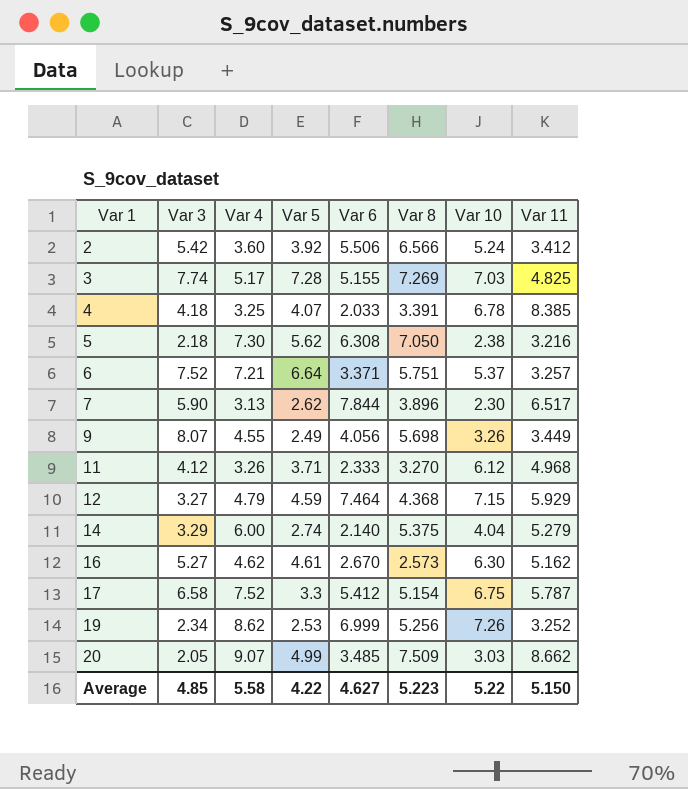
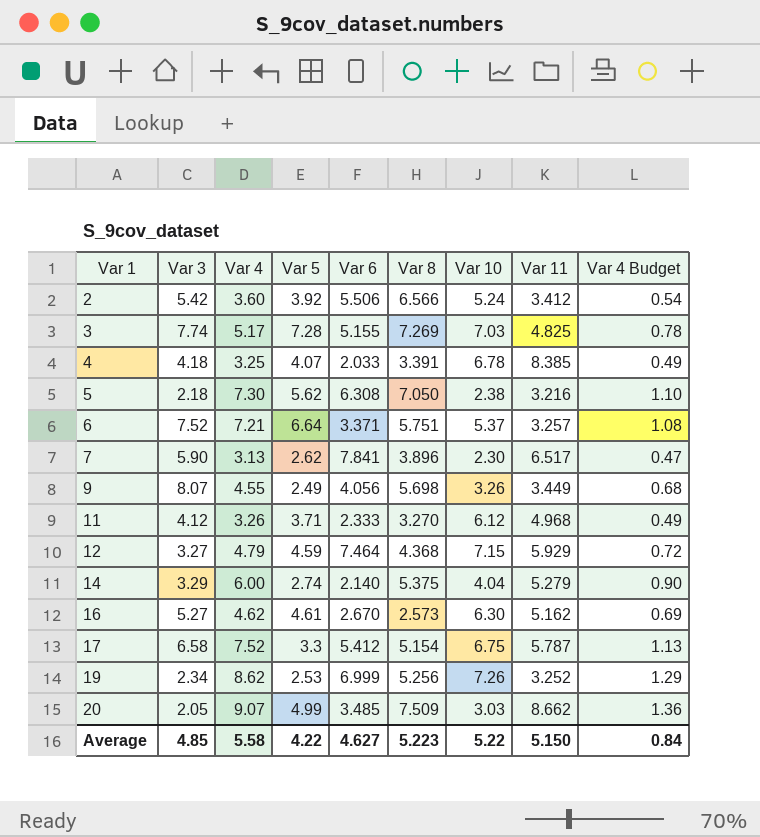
column Var 4 Budget | formula: none -> [Var 4] * 0.15
7 | Var 6: 7.844 -> 7.841

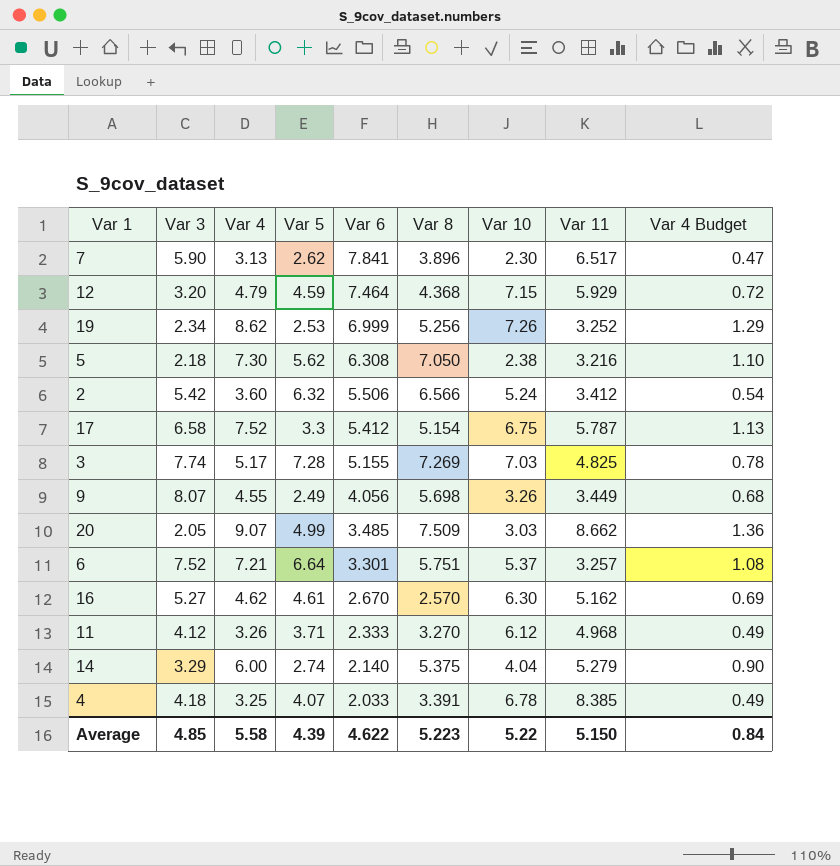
row order: Var 1 ascending -> Var 6 descending
12 | Var 3: 3.27 -> 3.20
2 | Var 5: 3.92 -> 6.32
6 | Var 6: 3.371 -> 3.301
16 | Var 8: 2.573 -> 2.570
Average | Var 5: 4.22 -> 4.39
Average | Var 6: 4.627 -> 4.622

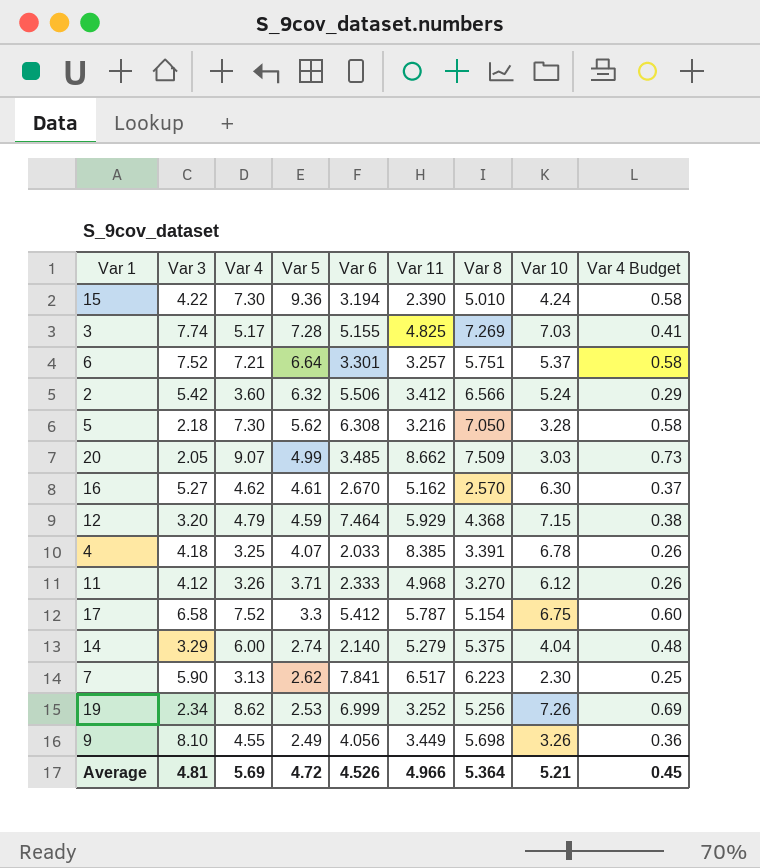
row order: Var 6 descending -> Var 5 descending
column Var 11 | position: 8 -> 6
column Var 4 Budget | formula: [Var 4] * 0.15 -> [Var 4] * 0.08
row 15: none -> 4.22 | 7.30 | 9.36 | 3.194 | 2.390 | 5.010 | 4.24 | 0.58
5 | Var 10: 2.38 -> 3.28
7 | Var 8: 3.896 -> 6.223
9 | Var 3: 8.07 -> 8.10
Average | Var 3: 4.85 -> 4.81
Average | Var 4: 5.58 -> 5.69
Average | Var 5: 4.39 -> 4.72
Average | Var 6: 4.622 -> 4.526
Average | Var 11: 5.150 -> 4.966
Average | Var 8: 5.223 -> 5.364
Average | Var 10: 5.22 -> 5.21
Average | Var 4 Budget: 0.84 -> 0.45

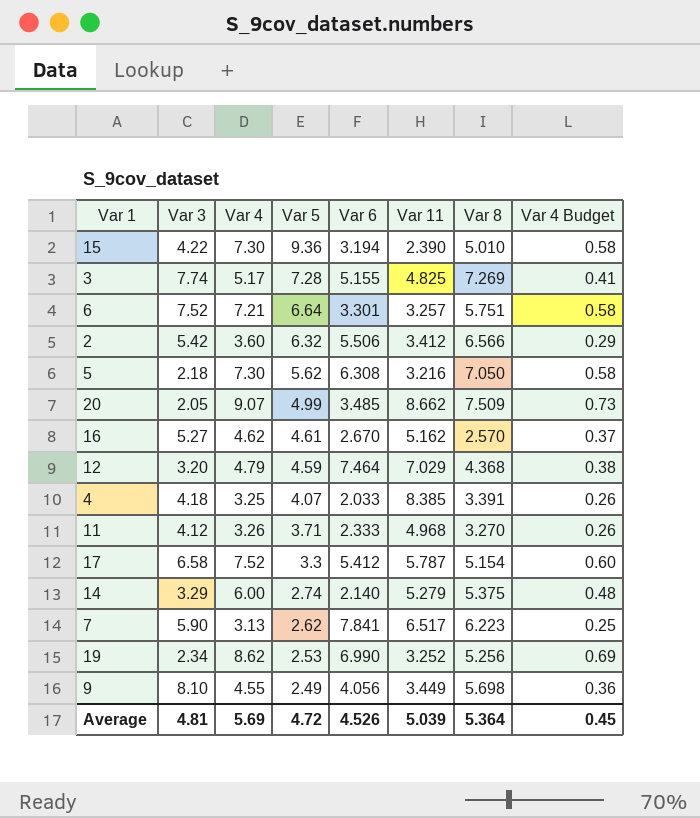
column Var 10 | position: 8 -> none
12 | Var 11: 5.929 -> 7.029
19 | Var 6: 6.999 -> 6.990
Average | Var 11: 4.966 -> 5.039

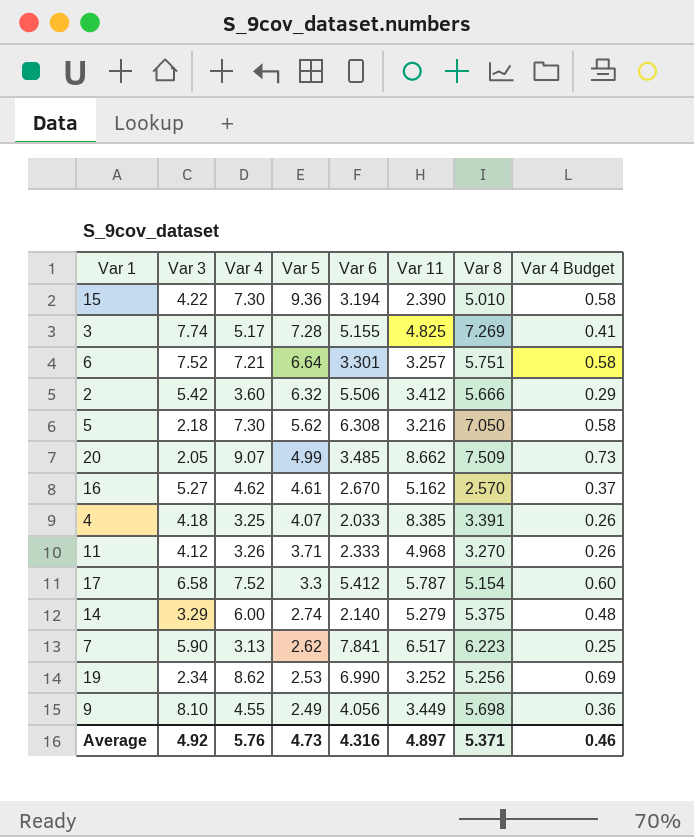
row 12: 3.20 | 4.79 | 4.59 | 7.464 | 7.029 | 4.368 | 0.38 -> none
2 | Var 8: 6.566 -> 5.666
Average | Var 3: 4.81 -> 4.92
Average | Var 4: 5.69 -> 5.76
Average | Var 5: 4.72 -> 4.73
Average | Var 6: 4.526 -> 4.316
Average | Var 11: 5.039 -> 4.897
Average | Var 8: 5.364 -> 5.371
Average | Var 4 Budget: 0.45 -> 0.46

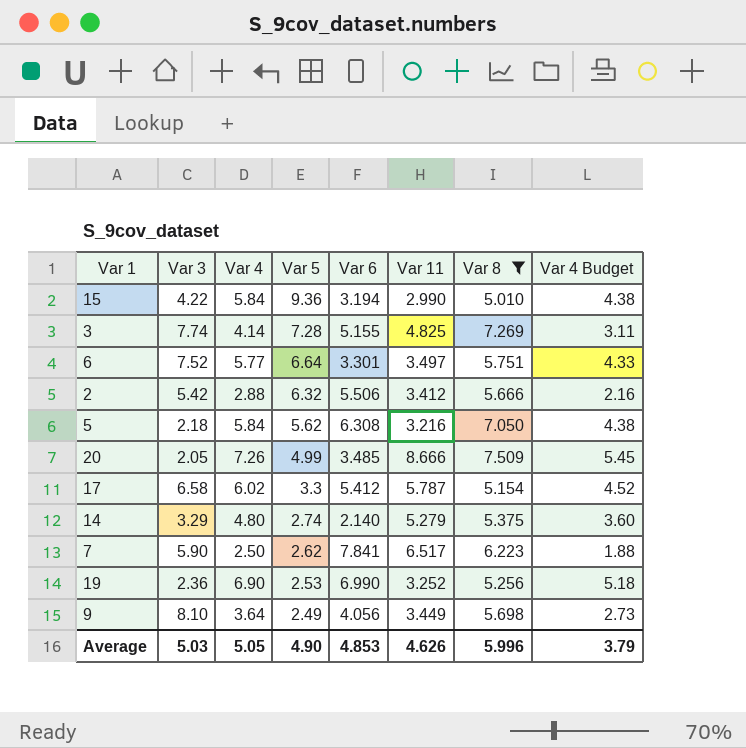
filter: none -> Var 8 >= 5.010
column Var 4 Budget | formula: [Var 4] * 0.08 -> [Var 4] * 0.75
15 | Var 4: 7.30 -> 5.84
15 | Var 11: 2.390 -> 2.990
3 | Var 4: 5.17 -> 4.14
6 | Var 4: 7.21 -> 5.77
6 | Var 11: 3.257 -> 3.497
2 | Var 4: 3.60 -> 2.88
5 | Var 4: 7.30 -> 5.84
20 | Var 4: 9.07 -> 7.26
20 | Var 11: 8.662 -> 8.666
17 | Var 4: 7.52 -> 6.02
14 | Var 4: 6.00 -> 4.80
7 | Var 4: 3.13 -> 2.50
19 | Var 3: 2.34 -> 2.36
19 | Var 4: 8.62 -> 6.90
9 | Var 4: 4.55 -> 3.64
Average | Var 3: 4.92 -> 5.03
Average | Var 4: 5.76 -> 5.05
Average | Var 5: 4.73 -> 4.90
Average | Var 6: 4.316 -> 4.853
Average | Var 11: 4.897 -> 4.626
Average | Var 8: 5.371 -> 5.996
Average | Var 4 Budget: 0.46 -> 3.79

